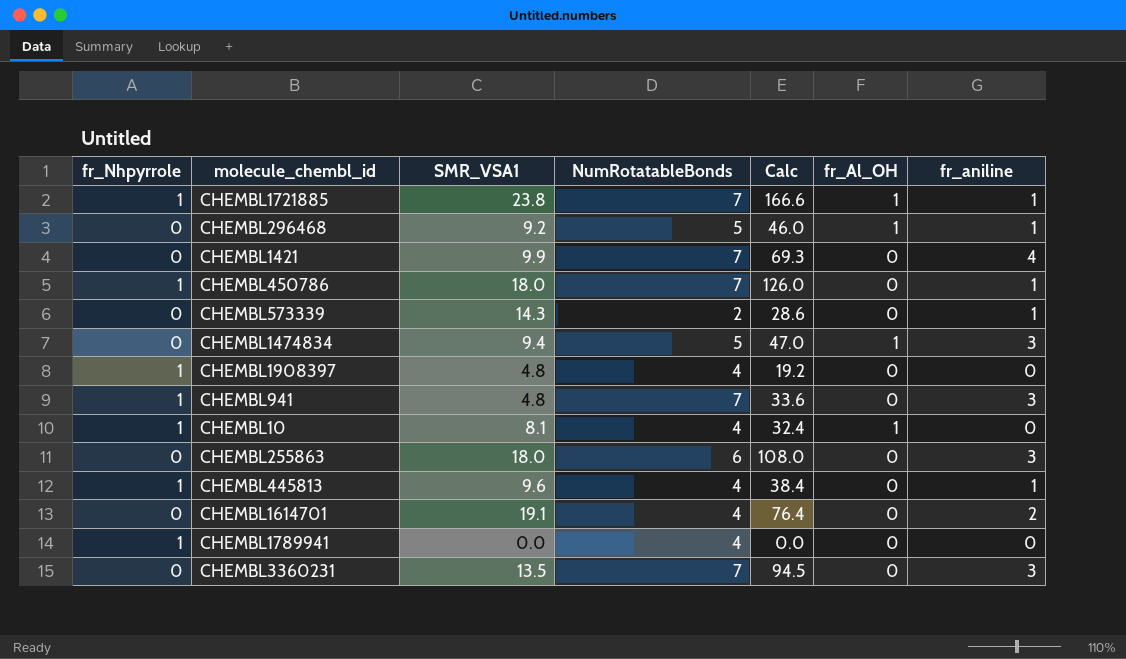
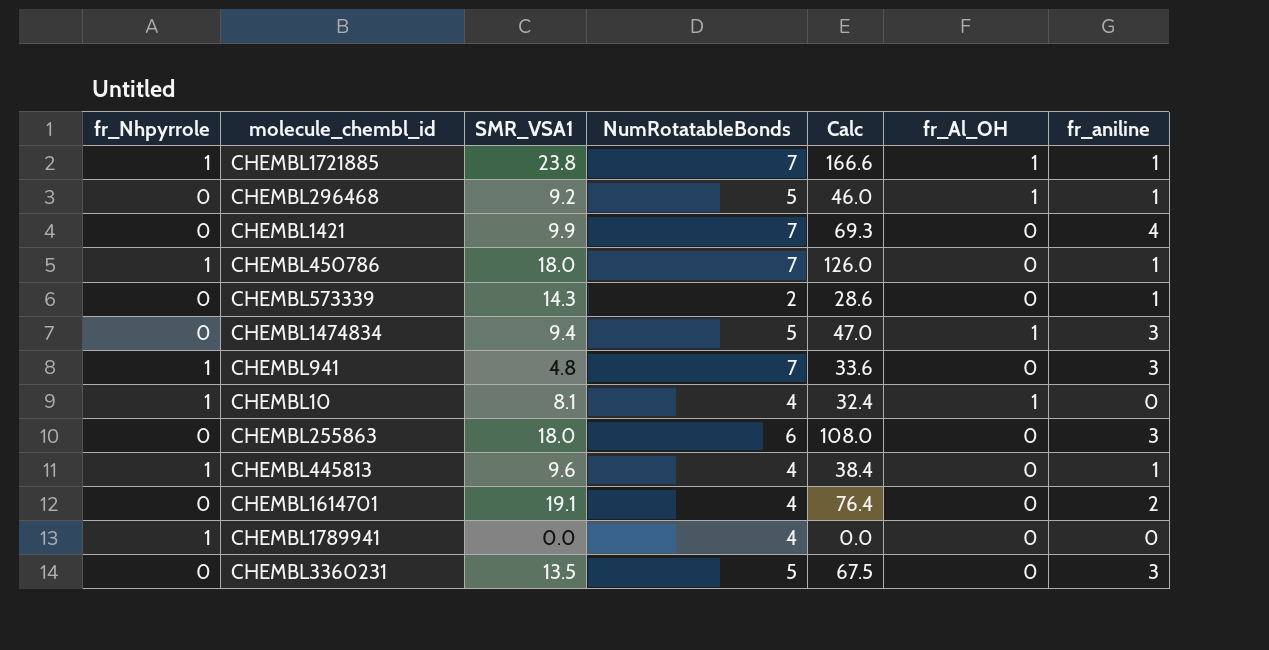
row CHEMBL1908397: 1 | 4.8 | 4 | 19.2 | 0 | 0 -> none
CHEMBL3360231 | NumRotatableBonds: 7 -> 5
CHEMBL3360231 | Calc: 94.5 -> 67.5

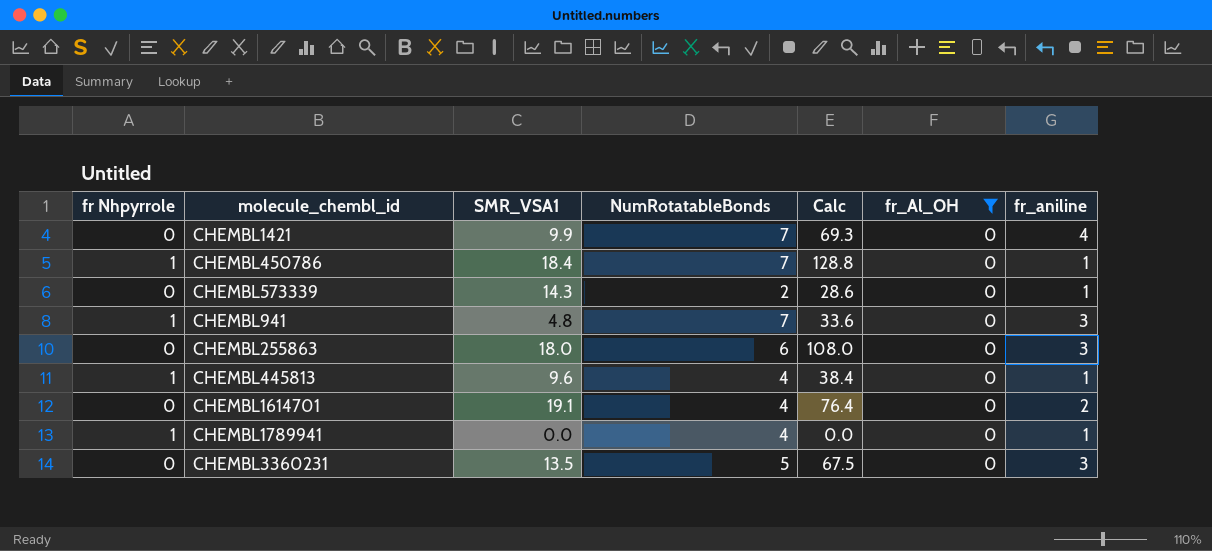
filter: none -> fr_Al_OH = 0
column name: fr_Nhpyrrole -> fr Nhpyrrole
CHEMBL450786 | SMR_VSA1: 18.0 -> 18.4
CHEMBL450786 | Calc: 126.0 -> 128.8
CHEMBL1789941 | fr_aniline: 0 -> 1

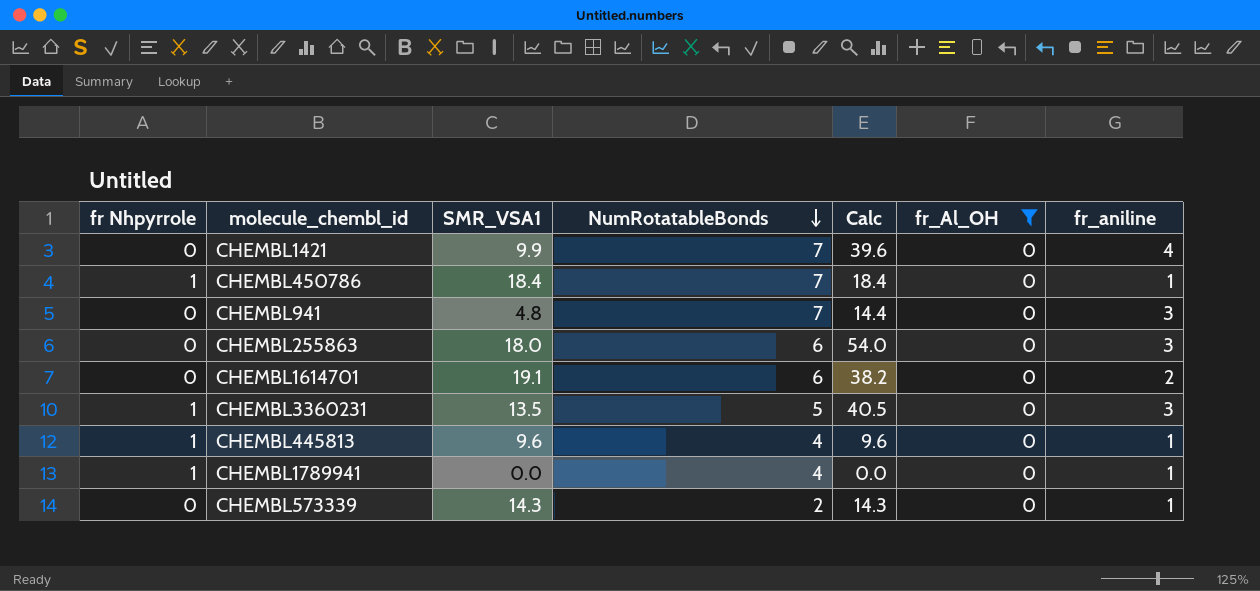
row order: none -> NumRotatableBonds descending
column Calc | formula: [SMR_VSA1] * [NumRotatableBonds] -> [SMR_VSA1] * [fr_aniline]
CHEMBL941 | fr Nhpyrrole: 1 -> 0
CHEMBL1614701 | NumRotatableBonds: 4 -> 6
CHEMBL3360231 | fr Nhpyrrole: 0 -> 1

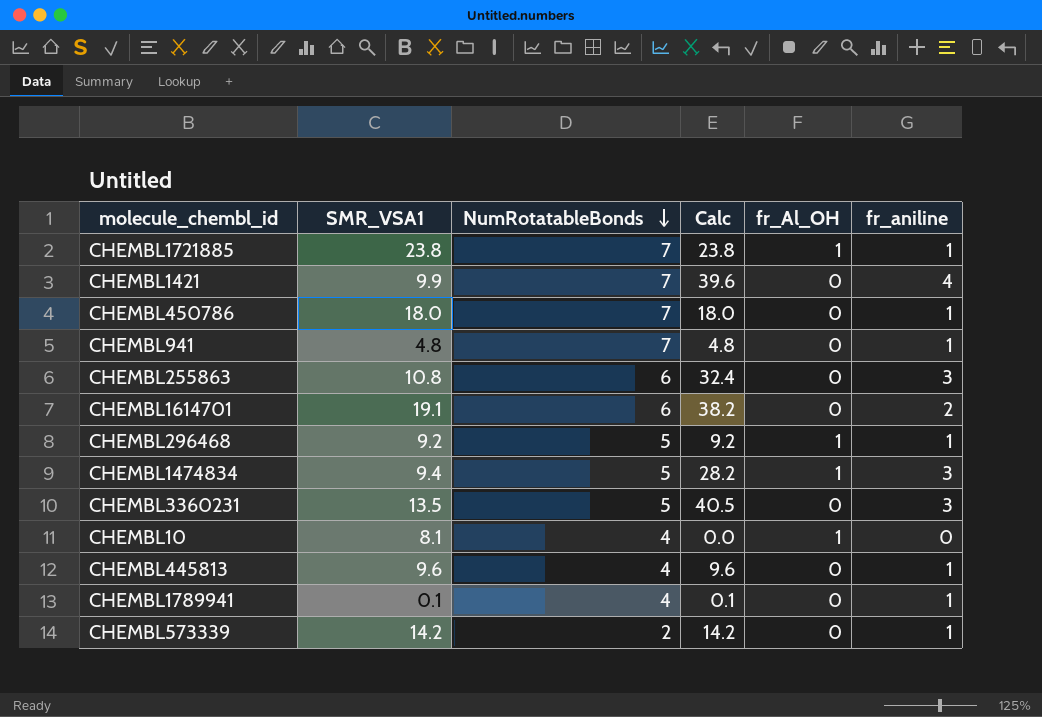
filter: fr_Al_OH = 0 -> none
column fr Nhpyrrole | position: 1 -> none
CHEMBL450786 | SMR_VSA1: 18.4 -> 18.0
CHEMBL450786 | Calc: 18.4 -> 18.0
CHEMBL941 | Calc: 14.4 -> 4.8
CHEMBL941 | fr_aniline: 3 -> 1
CHEMBL255863 | SMR_VSA1: 18.0 -> 10.8
CHEMBL255863 | Calc: 54.0 -> 32.4
CHEMBL1789941 | SMR_VSA1: 0.0 -> 0.1
CHEMBL1789941 | Calc: 0.0 -> 0.1
CHEMBL573339 | SMR_VSA1: 14.3 -> 14.2
CHEMBL573339 | Calc: 14.3 -> 14.2

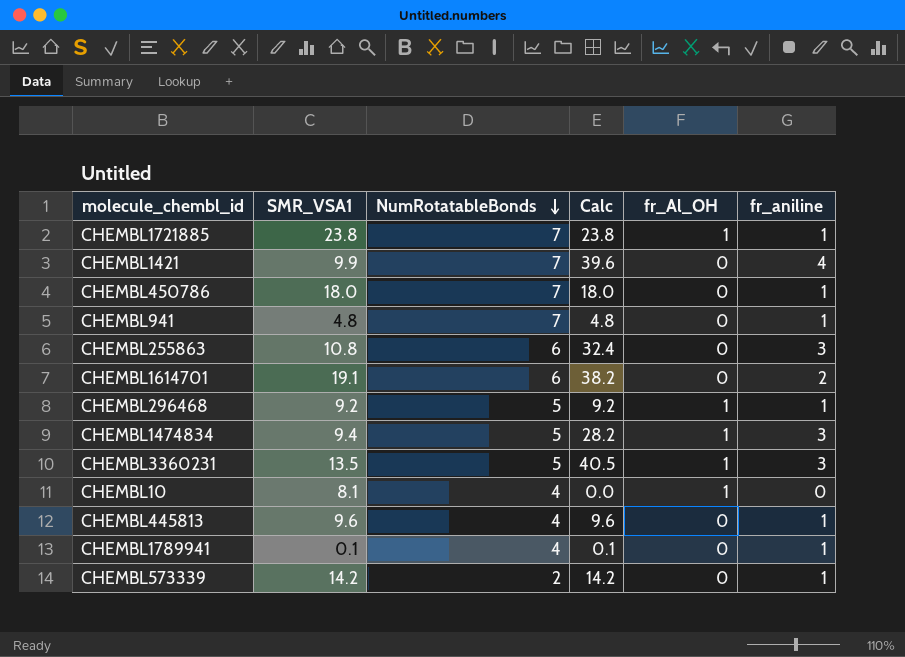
CHEMBL3360231 | fr_Al_OH: 0 -> 1

